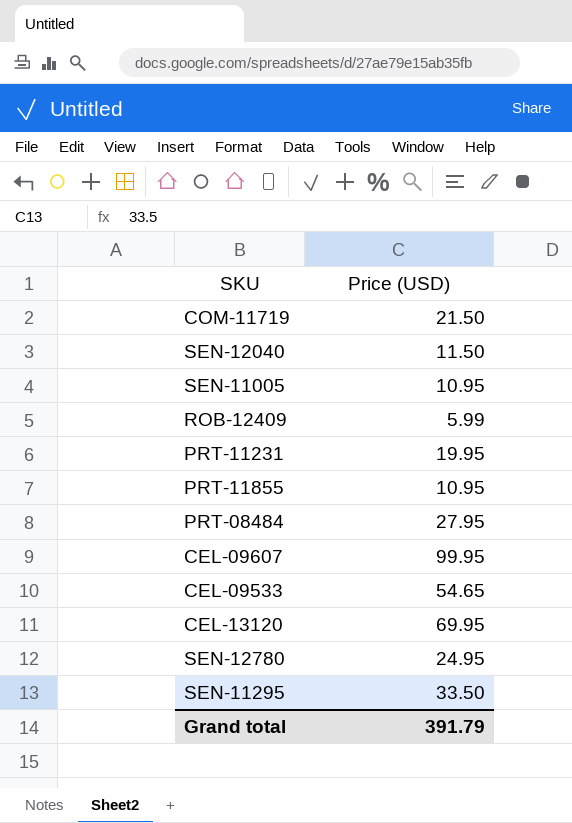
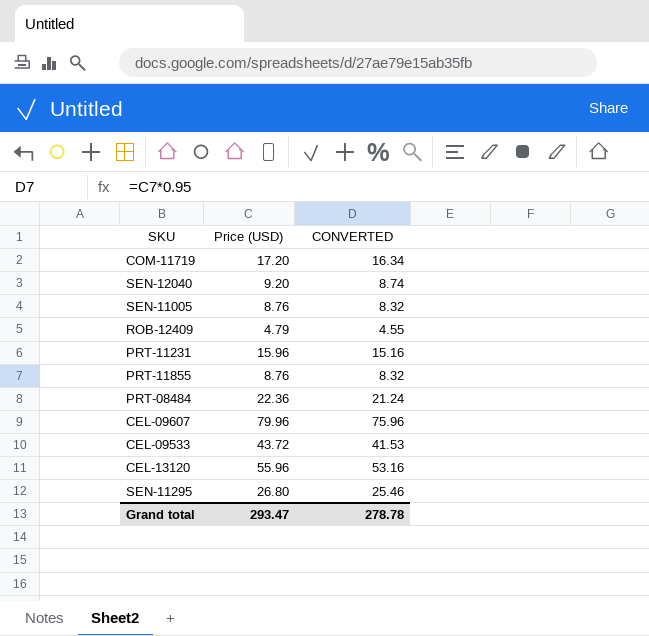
column CONVERTED | formula: none -> [Price (USD)] * 0.95
row SEN-12780: 24.95 -> none
COM-11719 | Price (USD): 21.50 -> 17.20
SEN-12040 | Price (USD): 11.50 -> 9.20
SEN-11005 | Price (USD): 10.95 -> 8.76
ROB-12409 | Price (USD): 5.99 -> 4.79
PRT-11231 | Price (USD): 19.95 -> 15.96
PRT-11855 | Price (USD): 10.95 -> 8.76
PRT-08484 | Price (USD): 27.95 -> 22.36
CEL-09607 | Price (USD): 99.95 -> 79.96
CEL-09533 | Price (USD): 54.65 -> 43.72
CEL-13120 | Price (USD): 69.95 -> 55.96
SEN-11295 | Price (USD): 33.50 -> 26.80
Grand total | Price (USD): 391.79 -> 293.47

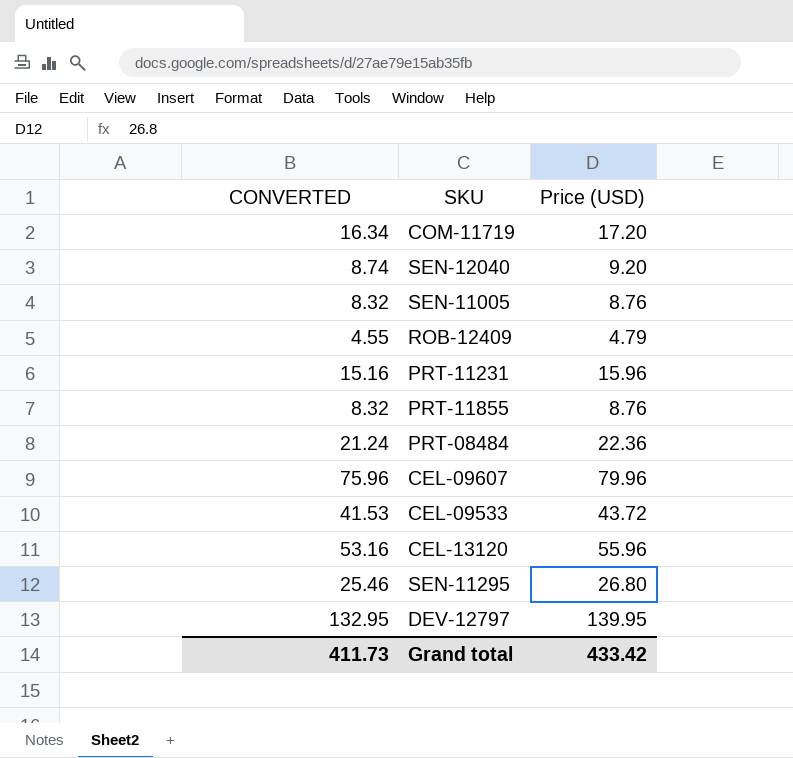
column CONVERTED | position: 3 -> 1
row DEV-12797: none -> 132.95 | 139.95
Grand total | CONVERTED: 278.78 -> 411.73
Grand total | Price (USD): 293.47 -> 433.42

